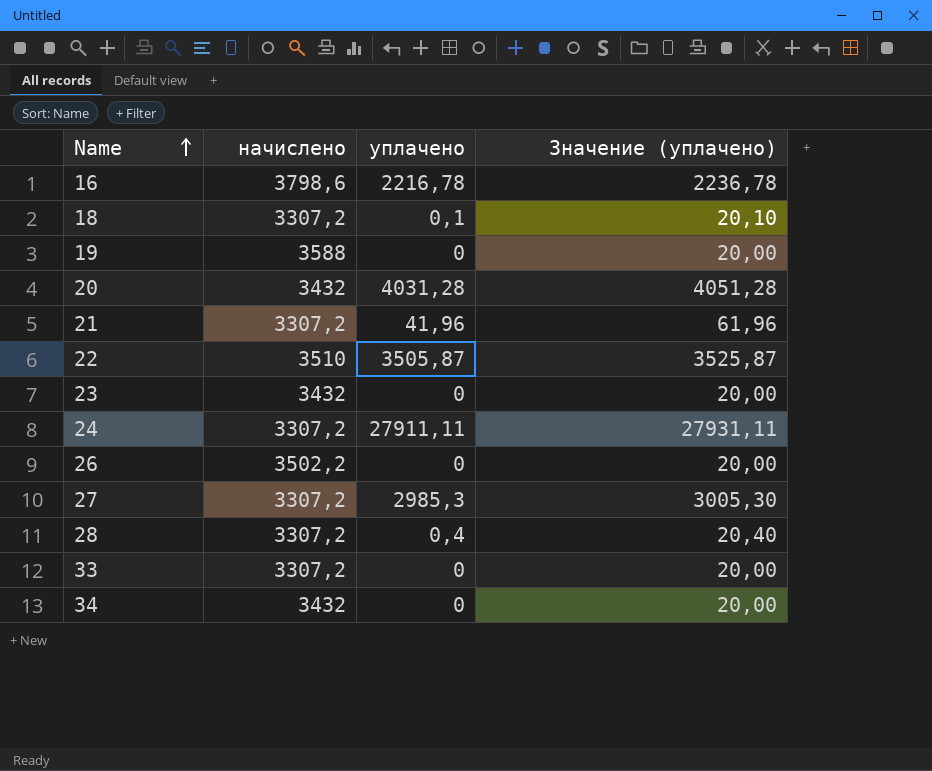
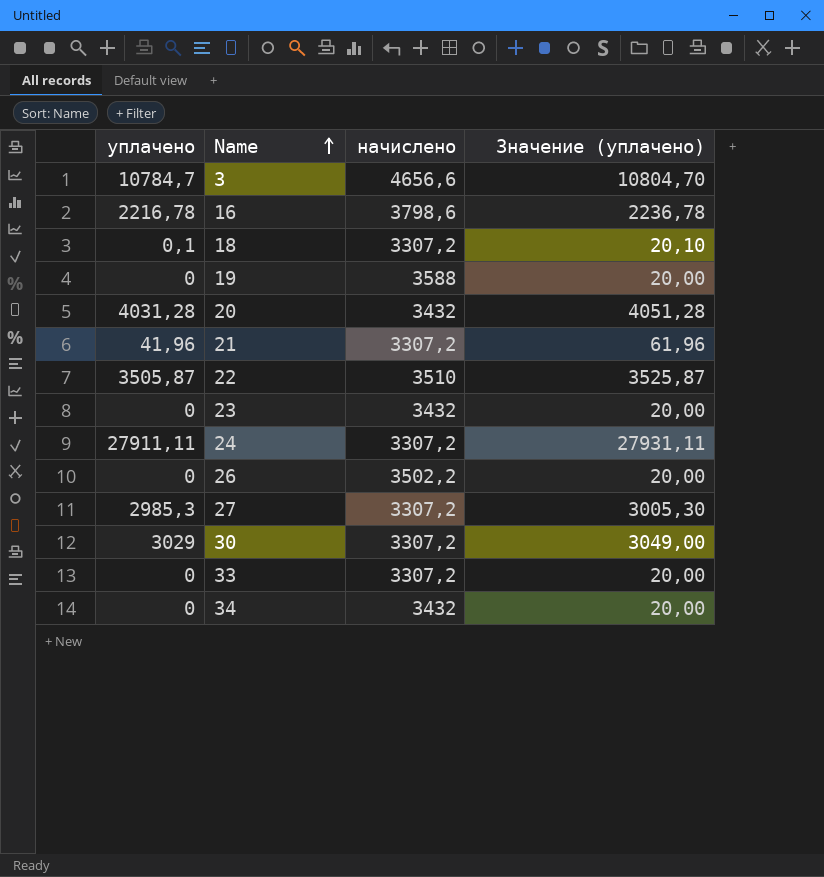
column уплачено | position: 3 -> 1
row 28: 3307,2 | 0,4 | 20,40 -> none
row 3: none -> 10784,7 | 4656,6 | 10804,70
row 30: none -> 3029 | 3307,2 | 3049,00

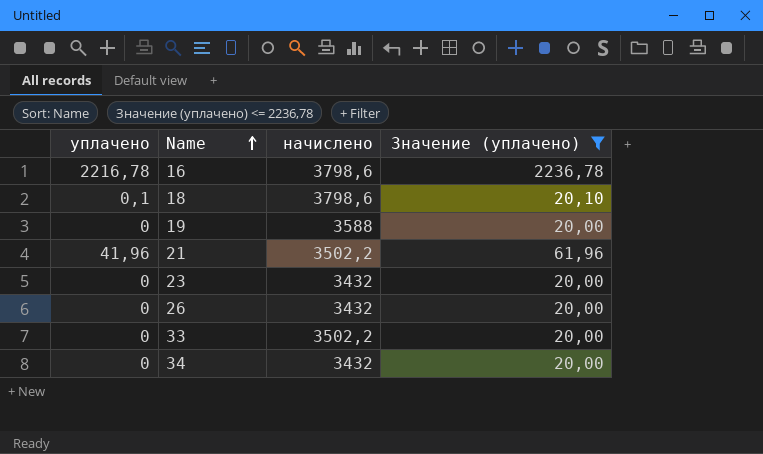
filter: none -> Значение (уплачено) <= 2236,78
18 | начислено: 3307,2 -> 3798,6
21 | начислено: 3307,2 -> 3502,2
26 | начислено: 3502,2 -> 3432
33 | начислено: 3307,2 -> 3502,2

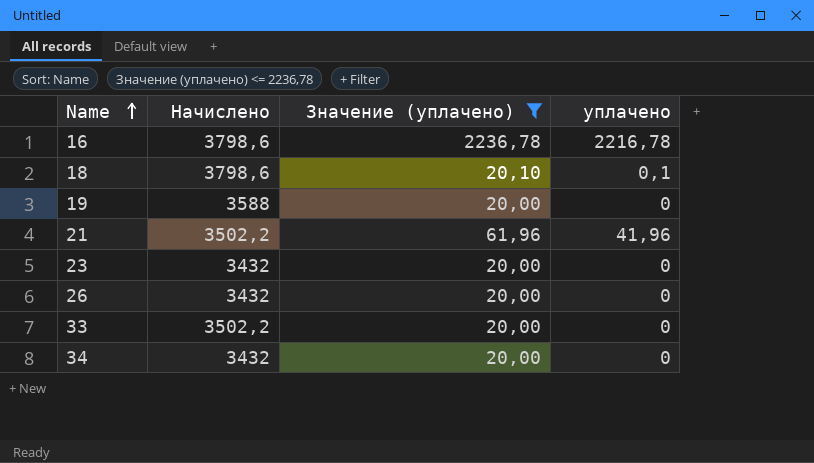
column name: начислено -> Начислено
column уплачено | position: 1 -> 4

